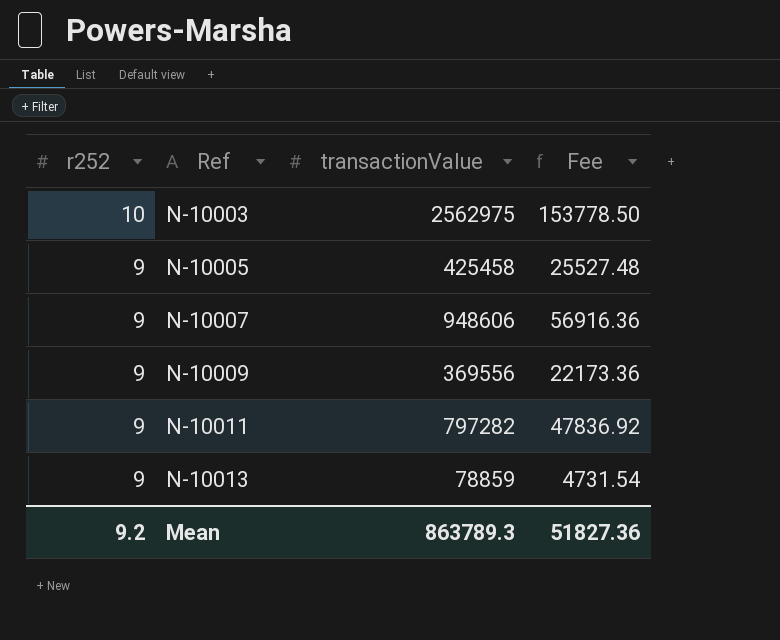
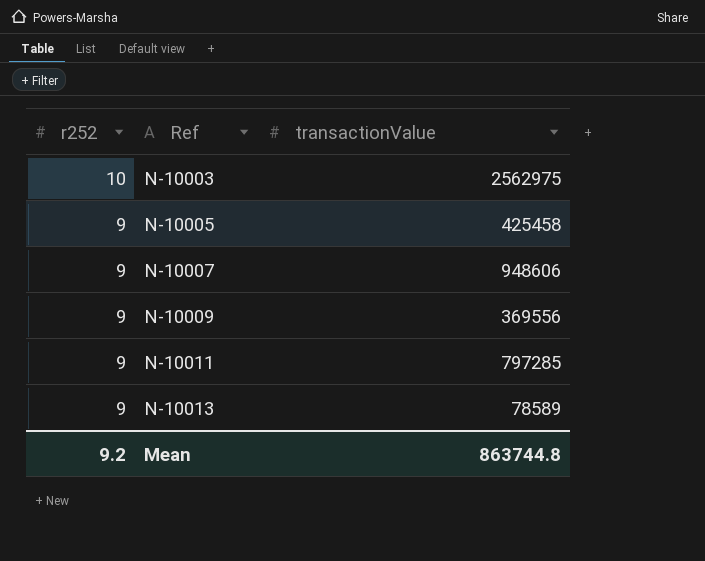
column Fee | formula: [transactionValue] * 0.06 -> none
N-10011 | transactionValue: 797282 -> 797285
N-10013 | transactionValue: 78859 -> 78589
Mean | transactionValue: 863789.3 -> 863744.8

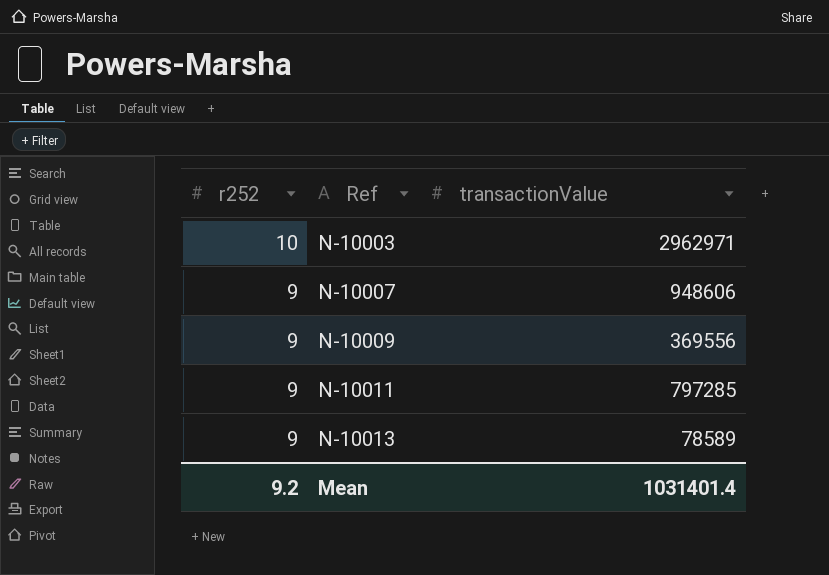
row N-10005: 9 | 425458 -> none
N-10003 | transactionValue: 2562975 -> 2962971
Mean | transactionValue: 863744.8 -> 1031401.4

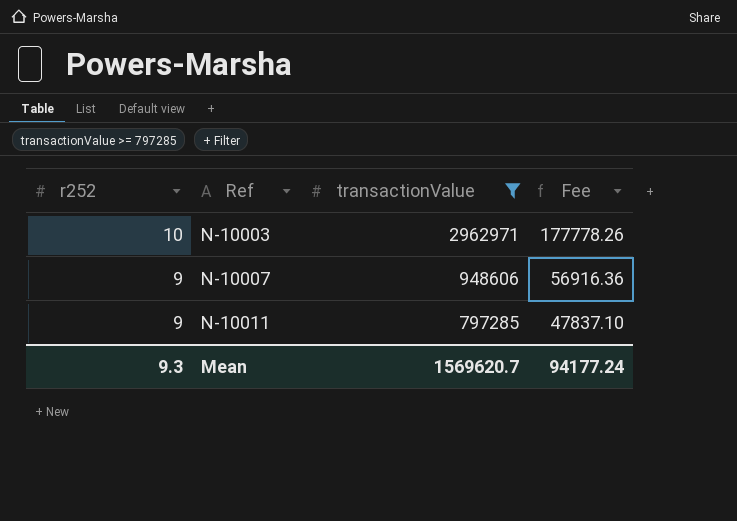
filter: none -> transactionValue >= 797285
column Fee | formula: none -> [transactionValue] * 0.06
Mean | r252: 9.2 -> 9.3
Mean | transactionValue: 1031401.4 -> 1569620.7

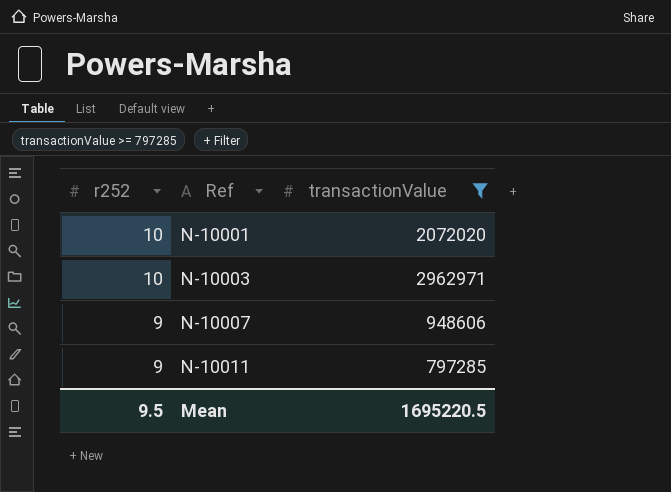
column Fee | formula: [transactionValue] * 0.06 -> none
row N-10001: none -> 10 | 2072020
Mean | r252: 9.3 -> 9.5
Mean | transactionValue: 1569620.7 -> 1695220.5

